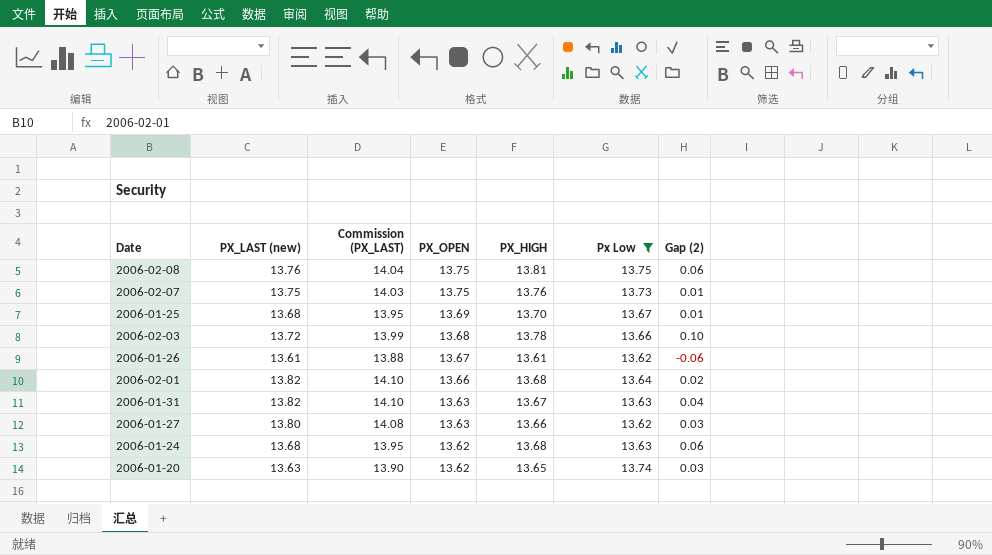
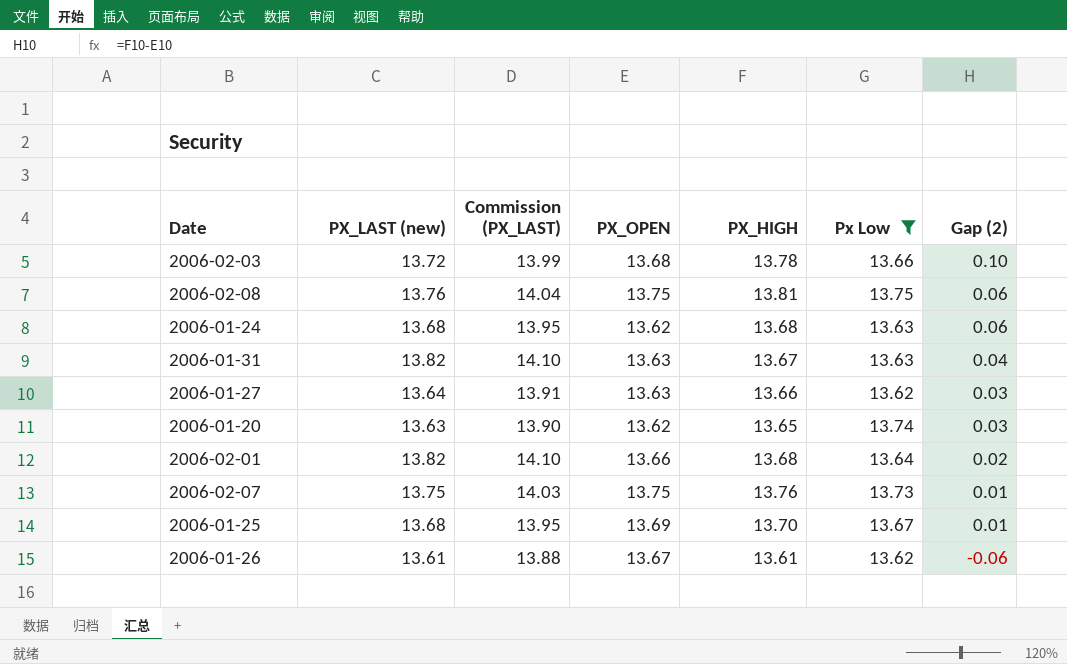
row order: PX_OPEN descending -> Gap (2) descending
2006-01-27 | PX_LAST (new): 13.80 -> 13.64
2006-01-27 | Commission (PX_LAST): 14.08 -> 13.91

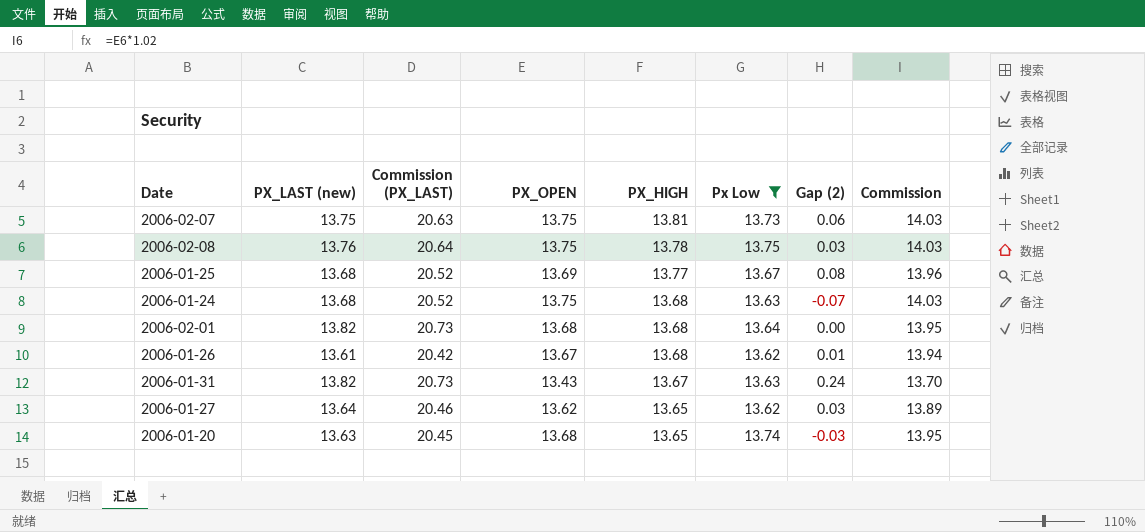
row order: Gap (2) descending -> PX_HIGH descending
column Commission (PX_LAST) | formula: [PX_LAST (new)] * 1.02 -> [PX_LAST (new)] * 1.5
column Commission | formula: none -> [PX_OPEN] * 1.02
row 2006-02-03: 13.72 | 13.99 | 13.68 | 13.78 | 13.66 | 0.10 -> none
2006-02-07 | PX_HIGH: 13.76 -> 13.81
2006-02-07 | Gap (2): 0.01 -> 0.06
2006-02-08 | PX_HIGH: 13.81 -> 13.78
2006-02-08 | Gap (2): 0.06 -> 0.03
2006-01-25 | PX_HIGH: 13.70 -> 13.77
2006-01-25 | Gap (2): 0.01 -> 0.08
2006-01-24 | PX_OPEN: 13.62 -> 13.75
2006-01-24 | Gap (2): 0.06 -> -0.07
2006-02-01 | PX_OPEN: 13.66 -> 13.68
2006-02-01 | Gap (2): 0.02 -> 0.00
2006-01-26 | PX_HIGH: 13.61 -> 13.68
2006-01-26 | Gap (2): -0.06 -> 0.01
2006-01-31 | PX_OPEN: 13.63 -> 13.43
2006-01-31 | Gap (2): 0.04 -> 0.24
2006-01-27 | PX_OPEN: 13.63 -> 13.62
2006-01-27 | PX_HIGH: 13.66 -> 13.65
2006-01-20 | PX_OPEN: 13.62 -> 13.68
2006-01-20 | Gap (2): 0.03 -> -0.03

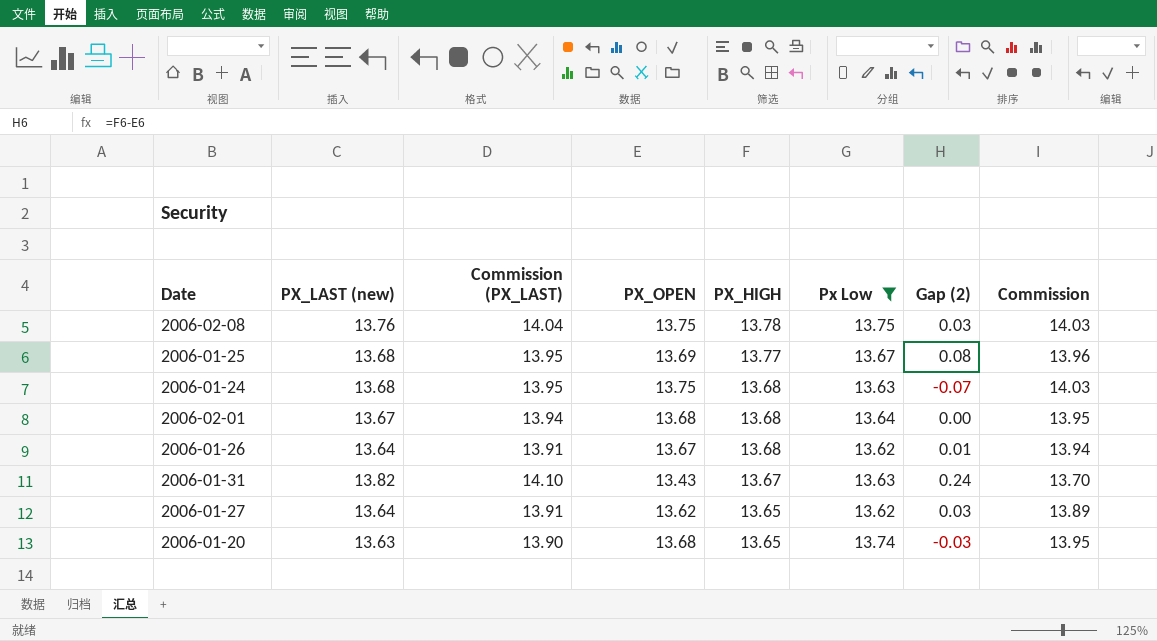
column Commission (PX_LAST) | formula: [PX_LAST (new)] * 1.5 -> [PX_LAST (new)] * 1.02
row 2006-02-07: 13.75 | 20.63 | 13.75 | 13.81 | 13.73 | 0.06 | 14.03 -> none
2006-02-01 | PX_LAST (new): 13.82 -> 13.67
2006-01-26 | PX_LAST (new): 13.61 -> 13.64

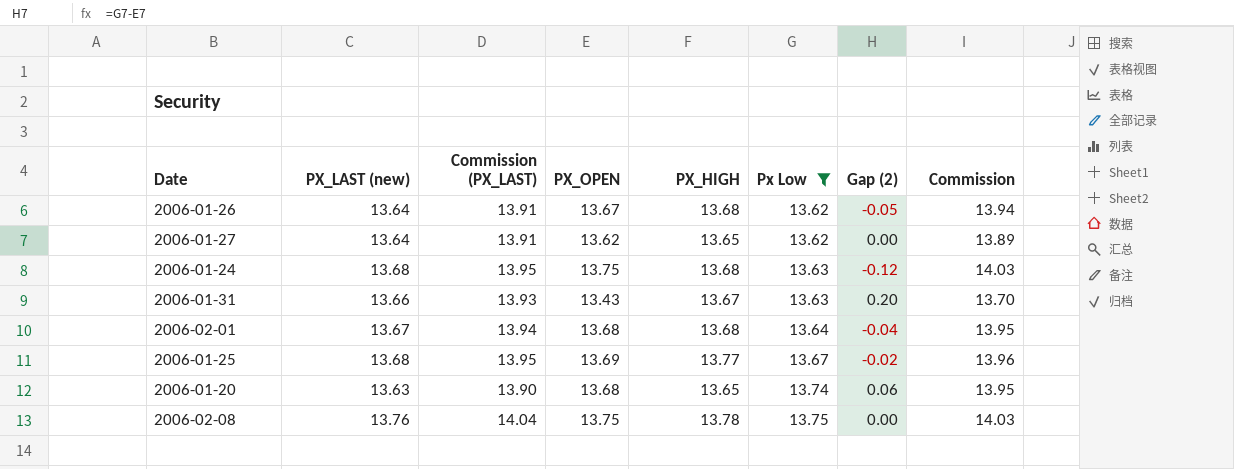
row order: PX_HIGH descending -> Px Low ascending
column Gap (2) | formula: [PX_HIGH] - [PX_OPEN] -> [Px Low] - [PX_OPEN]
2006-01-31 | PX_LAST (new): 13.82 -> 13.66
2006-01-31 | Commission (PX_LAST): 14.10 -> 13.93

